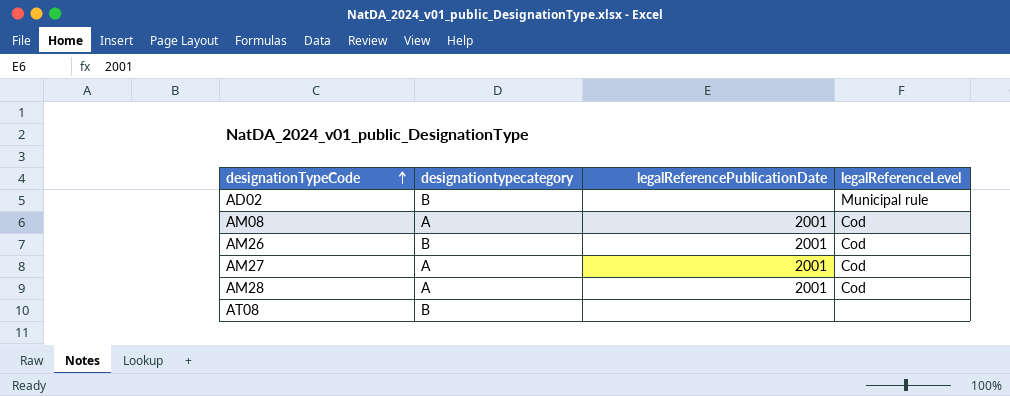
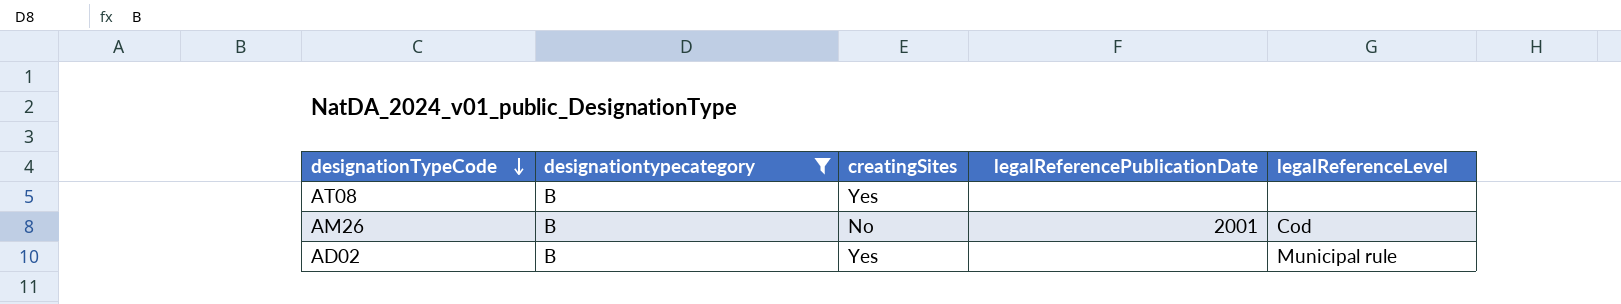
filter: none -> designationtypecategory = B
row order: designationTypeCode ascending -> designationTypeCode descending
column creatingSites | position: none -> 3

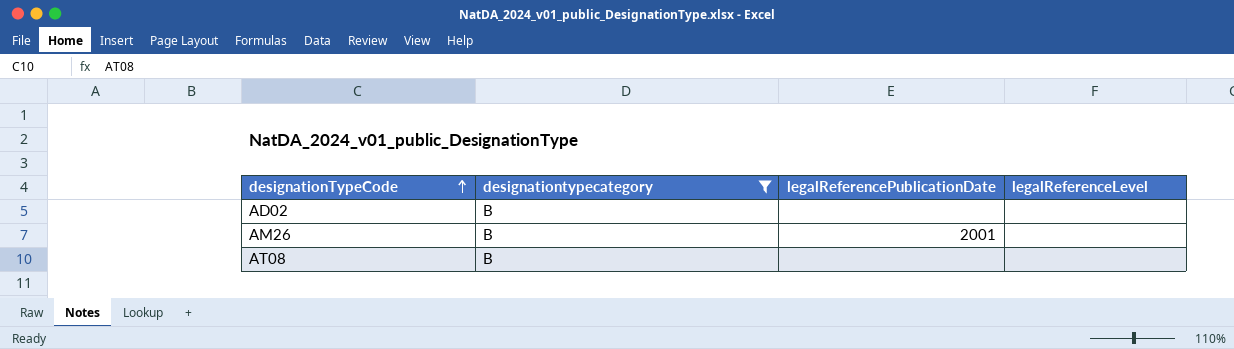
row order: designationTypeCode descending -> designationTypeCode ascending
column creatingSites | position: 3 -> none
AD02 | legalReferenceLevel: Municipal rule -> none
AM26 | legalReferenceLevel: Cod -> none

